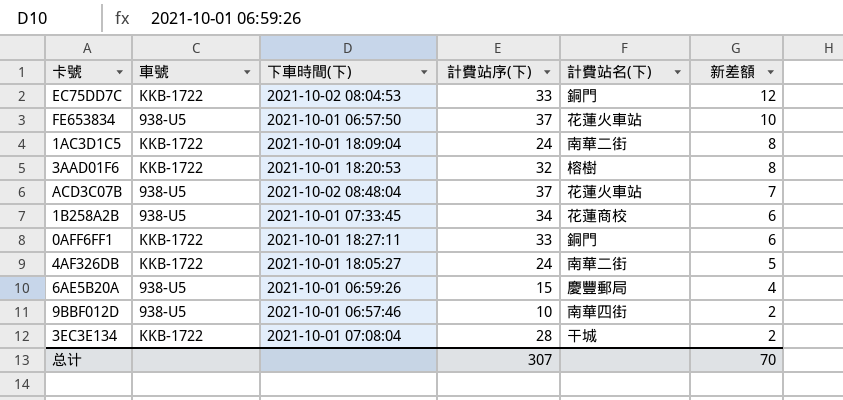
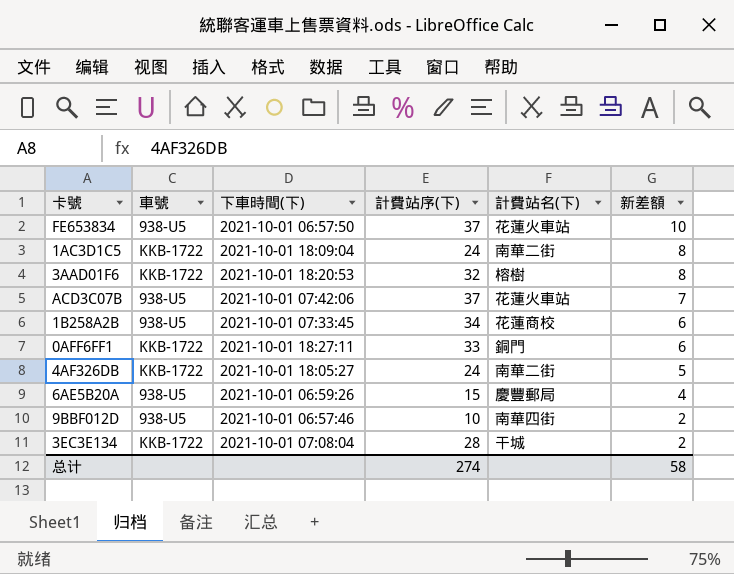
row EC75DD7C: KKB-1722 | 2021-10-02 08:04:53 | 33 | 銅門 | 12 -> none
ACD3C07B | 下車時間(下): 2021-10-02 08:48:04 -> 2021-10-01 07:42:06
总计 | 計費站序(下): 307 -> 274
总计 | 新差額: 70 -> 58

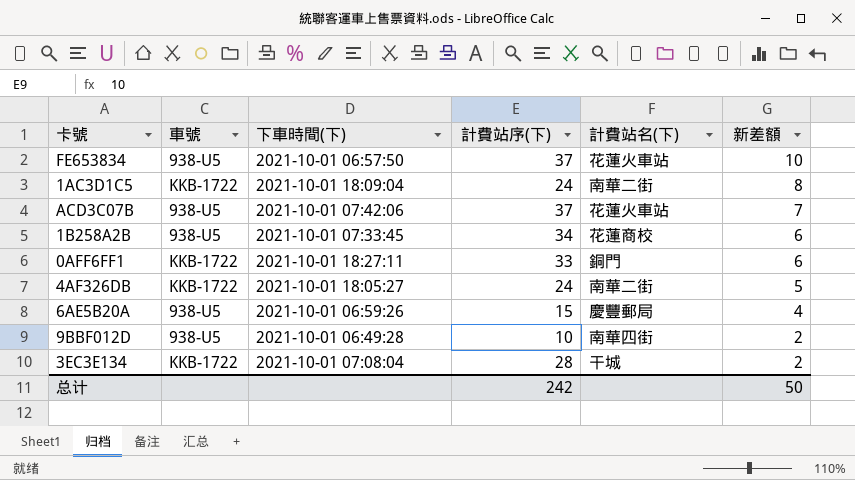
row 3AAD01F6: KKB-1722 | 2021-10-01 18:20:53 | 32 | 榕樹 | 8 -> none
9BBF012D | 下車時間(下): 2021-10-01 06:57:46 -> 2021-10-01 06:49:28
总计 | 計費站序(下): 274 -> 242
总计 | 新差額: 58 -> 50

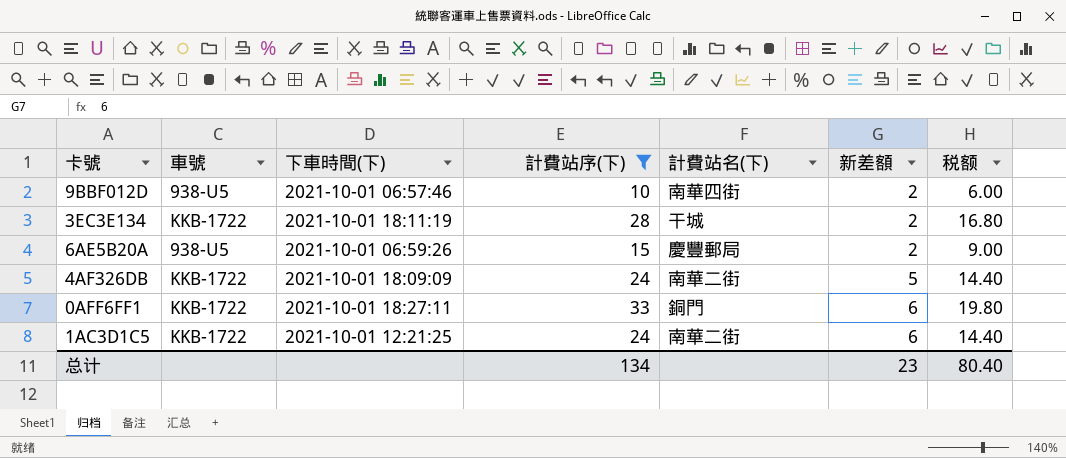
filter: none -> 計費站序(下) <= 33
row order: 新差額 descending -> 新差額 ascending
column 税额 | formula: none -> [計費站序(下)] * 0.6
9BBF012D | 下車時間(下): 2021-10-01 06:49:28 -> 2021-10-01 06:57:46
3EC3E134 | 下車時間(下): 2021-10-01 07:08:04 -> 2021-10-01 18:11:19
6AE5B20A | 新差額: 4 -> 2
4AF326DB | 下車時間(下): 2021-10-01 18:05:27 -> 2021-10-01 18:09:09
1AC3D1C5 | 下車時間(下): 2021-10-01 18:09:04 -> 2021-10-01 12:21:25
1AC3D1C5 | 新差額: 8 -> 6
总计 | 計費站序(下): 242 -> 134
总计 | 新差額: 50 -> 23

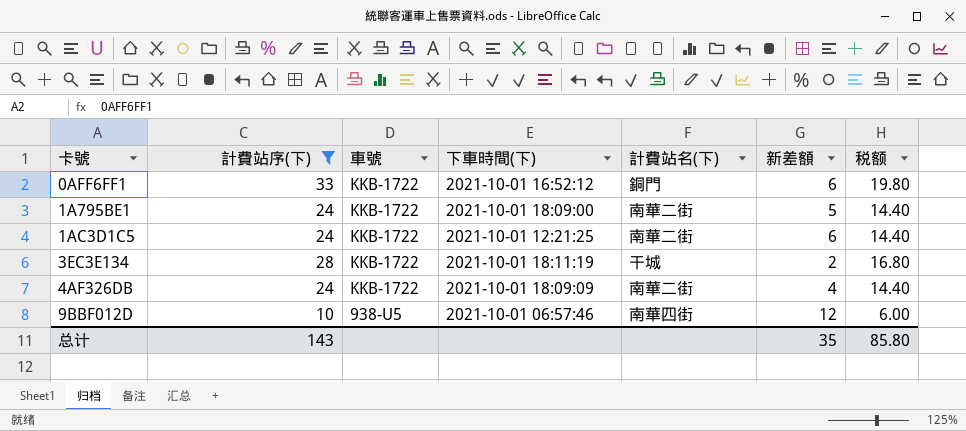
row order: 新差額 ascending -> 卡號 ascending
column 計費站序(下) | position: 4 -> 2
row 6AE5B20A: 938-U5 | 2021-10-01 06:59:26 | 15 | 慶豐郵局 | 2 | 9.00 -> none
0AFF6FF1 | 下車時間(下): 2021-10-01 18:27:11 -> 2021-10-01 16:52:12
row 1A795BE1: none -> 24 | KKB-1722 | 2021-10-01 18:09:00 | 南華二街 | 5 | 14.40
4AF326DB | 新差額: 5 -> 4
9BBF012D | 新差額: 2 -> 12
总计 | 計費站序(下): 134 -> 143
总计 | 新差額: 23 -> 35
总计 | 税额: 80.40 -> 85.80

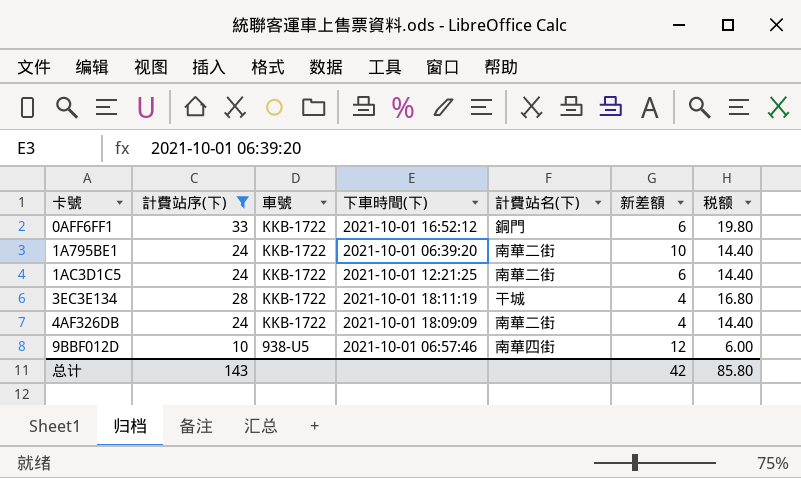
1A795BE1 | 下車時間(下): 2021-10-01 18:09:00 -> 2021-10-01 06:39:20
1A795BE1 | 新差額: 5 -> 10
3EC3E134 | 新差額: 2 -> 4
总计 | 新差額: 35 -> 42

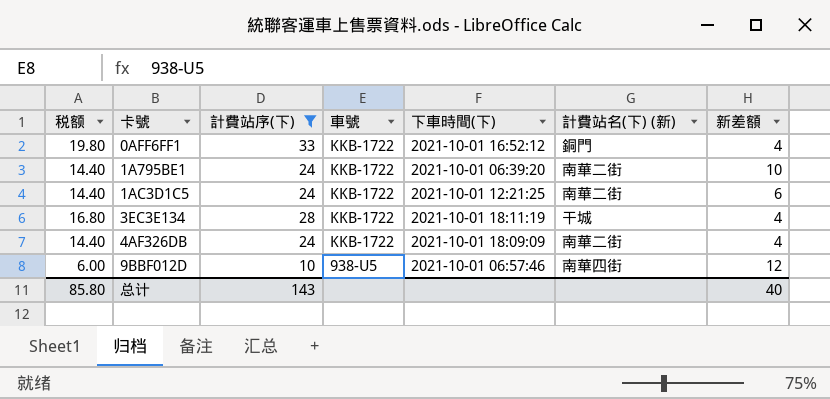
column 税额 | position: 7 -> 1
column name: 計費站名(下) -> 計費站名(下) (新)
0AFF6FF1 | 新差額: 6 -> 4
总计 | 新差額: 42 -> 40

